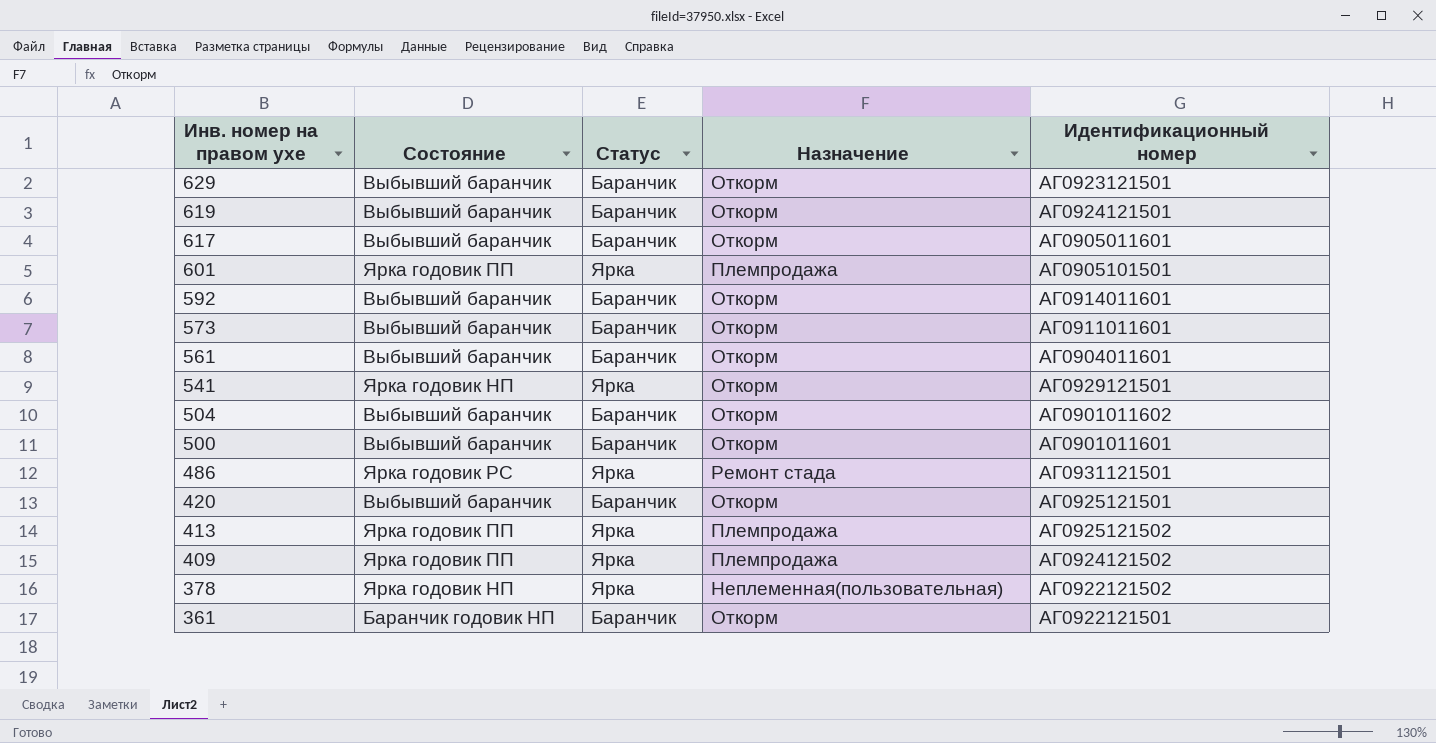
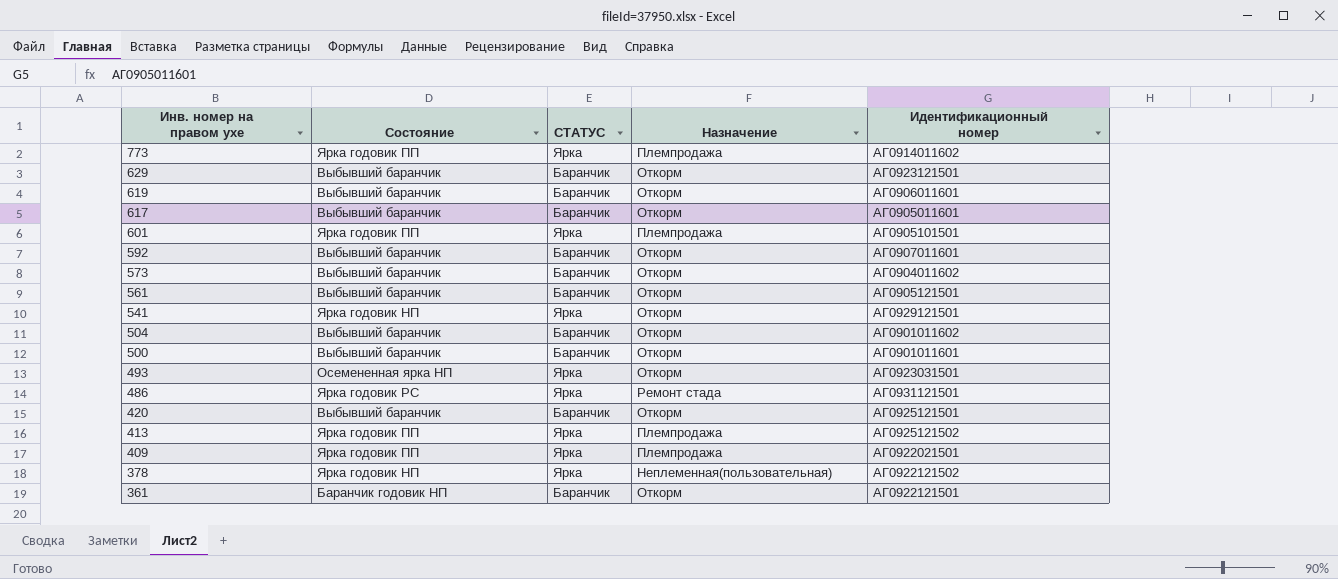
column name: Статус -> СТАТУС
row 773: none -> Ярка годовик ПП | Ярка | Племпродажа | АГ0914011602
619 | Идентификационный номер: АГ0924121501 -> АГ0906011601
592 | Идентификационный номер: АГ0914011601 -> АГ0907011601
573 | Идентификационный номер: АГ0911011601 -> АГ0904011602
561 | Идентификационный номер: АГ0904011601 -> АГ0905121501
row 493: none -> Осемененная ярка НП | Ярка | Откорм | АГ0923031501
409 | Идентификационный номер: АГ0924121502 -> АГ0922021501

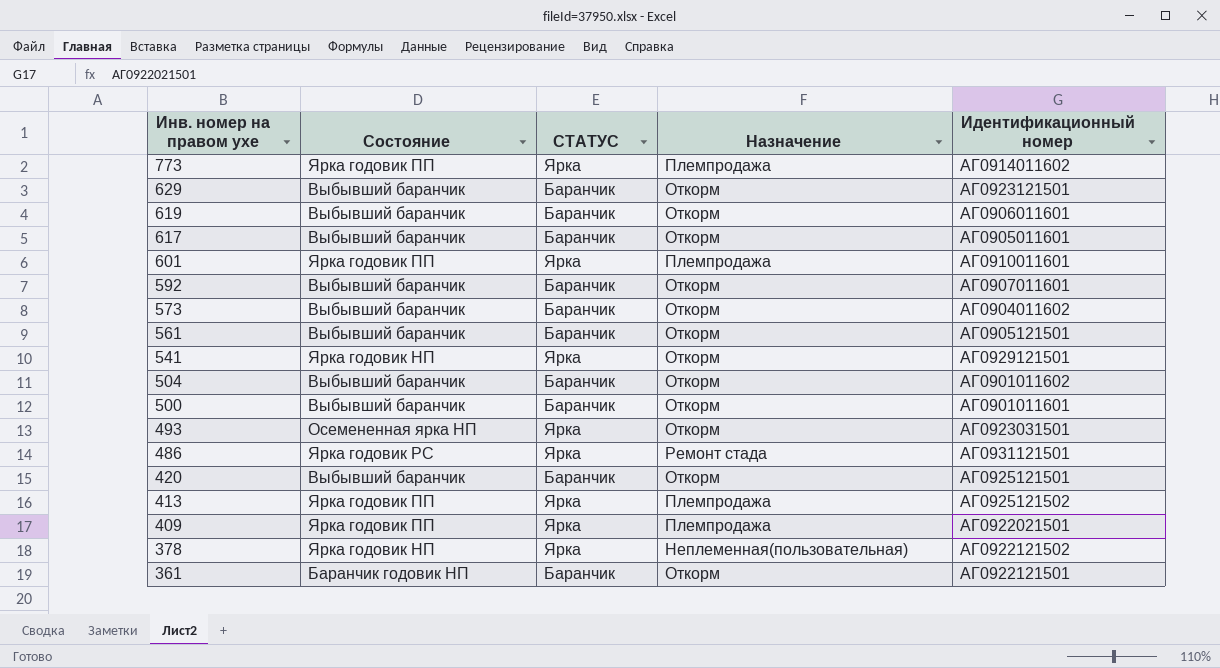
601 | Идентификационный номер: АГ0905101501 -> АГ0910011601

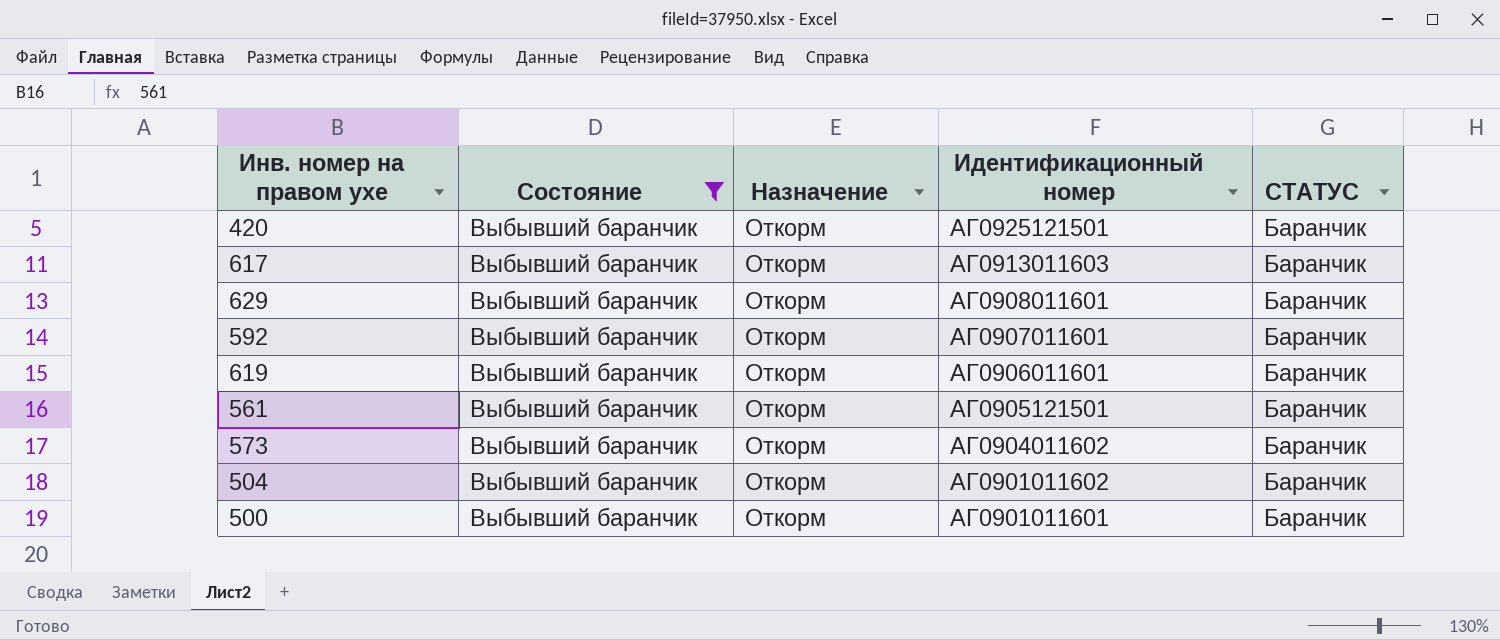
filter: none -> Состояние = Выбывший баранчик
row order: Инв. номер на правом ухе descending -> Идентификационный номер descending
column СТАТУС | position: 3 -> 5
617 | Идентификационный номер: АГ0905011601 -> АГ0913011603
629 | Идентификационный номер: АГ0923121501 -> АГ0908011601

